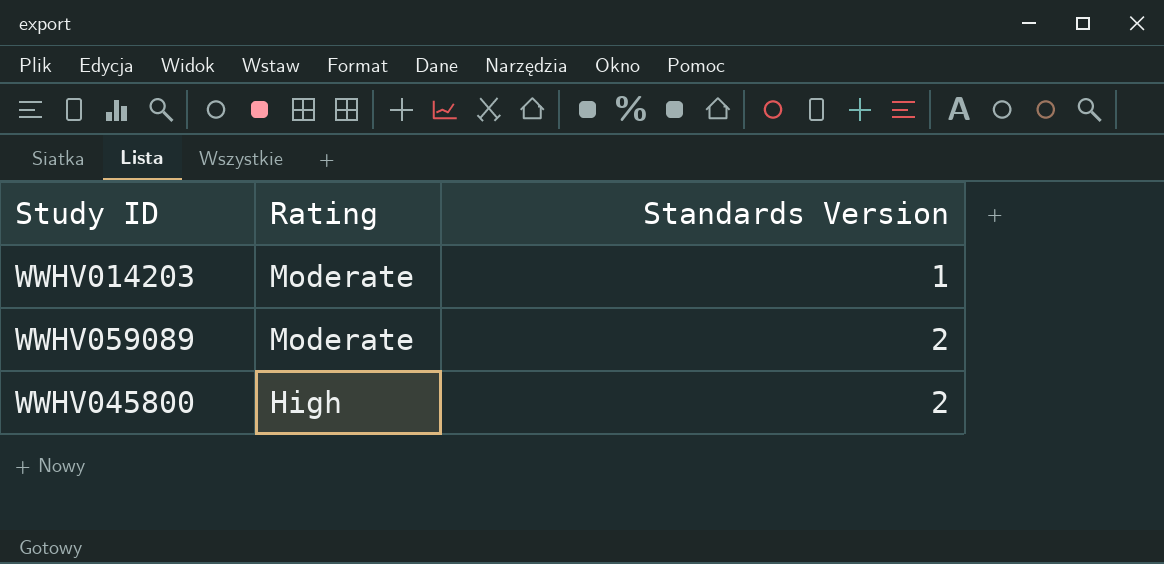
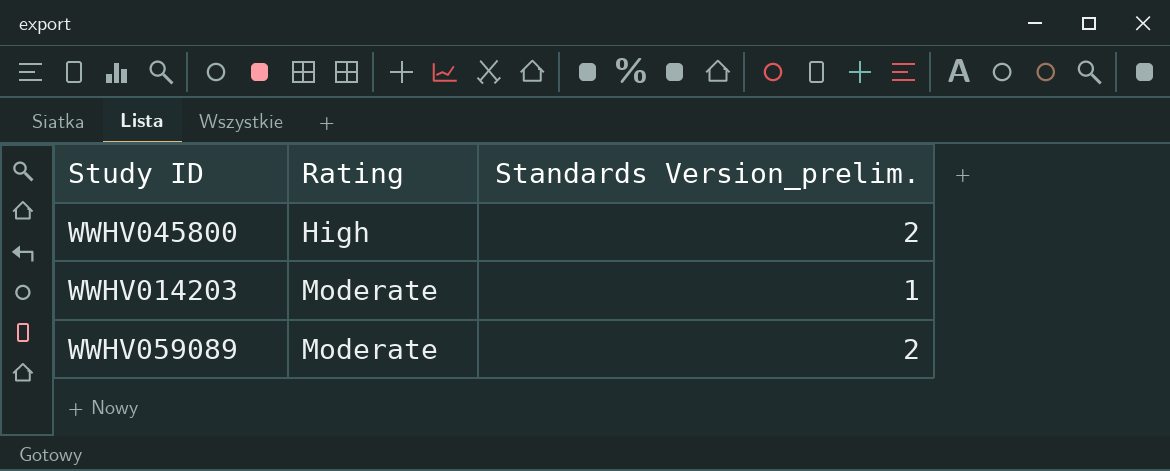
row order: Rating descending -> Rating ascending
column name: Standards Version -> Standards Version_prelim.

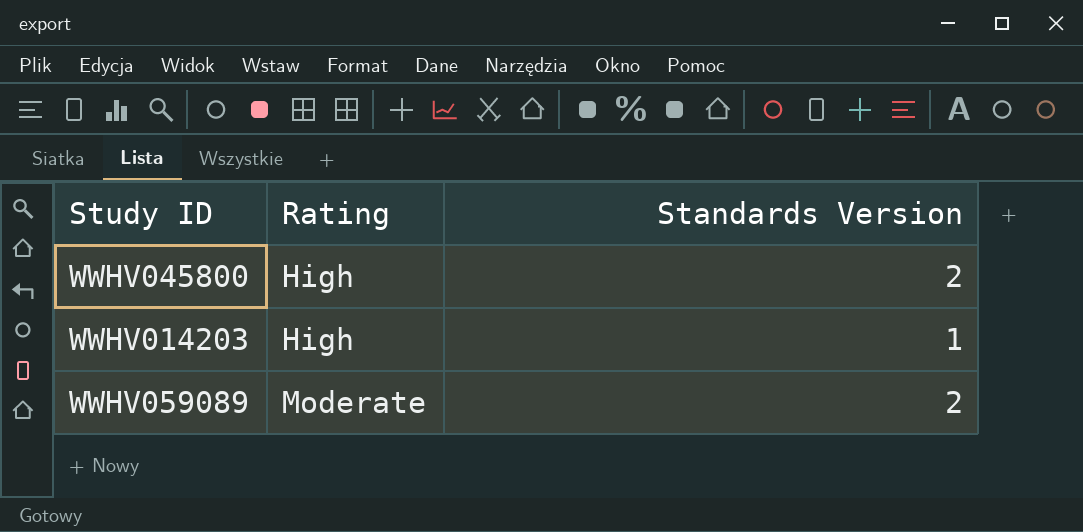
column name: Standards Version_prelim. -> Standards Version
WWHV014203 | Rating: Moderate -> High

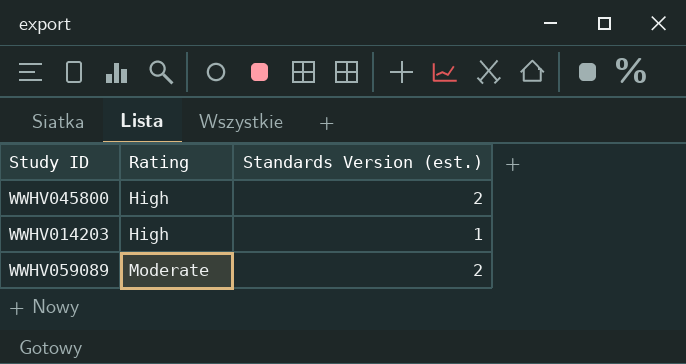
column name: Standards Version -> Standards Version (est.)

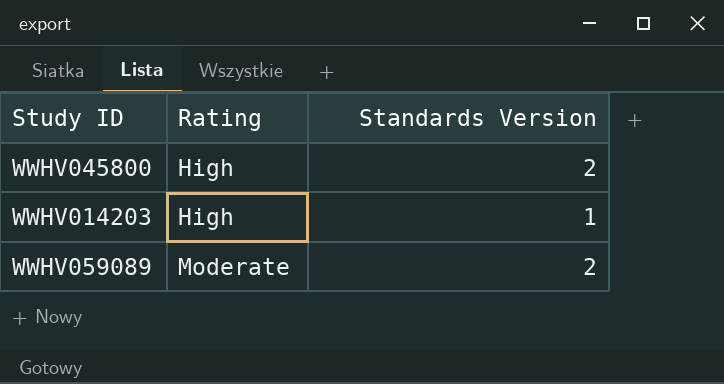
column name: Standards Version (est.) -> Standards Version

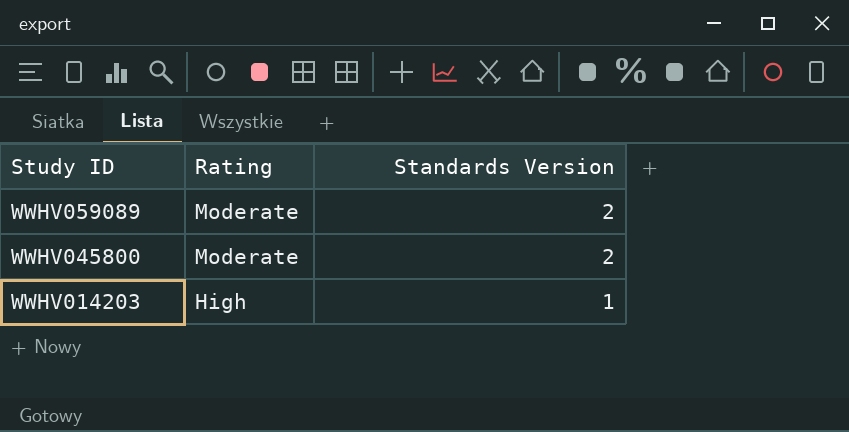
row order: Rating ascending -> Study ID descending
WWHV045800 | Rating: High -> Moderate

